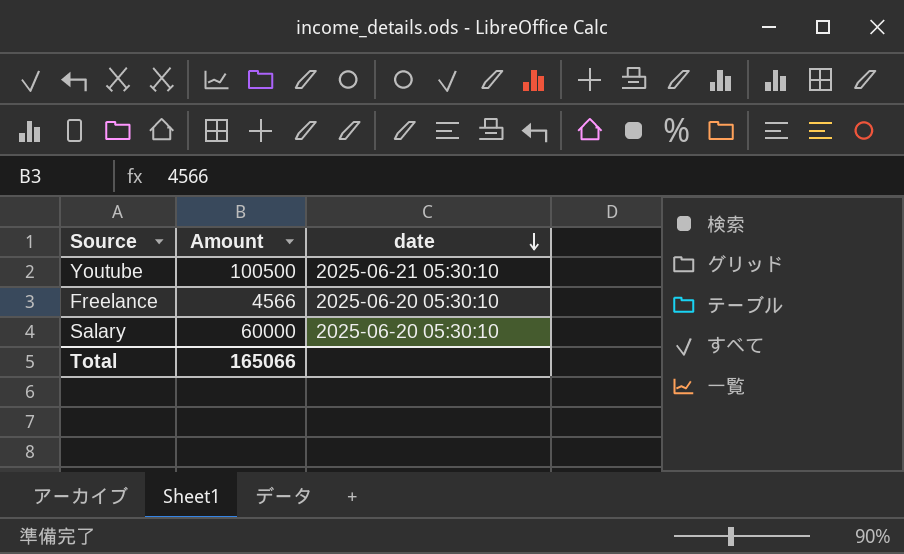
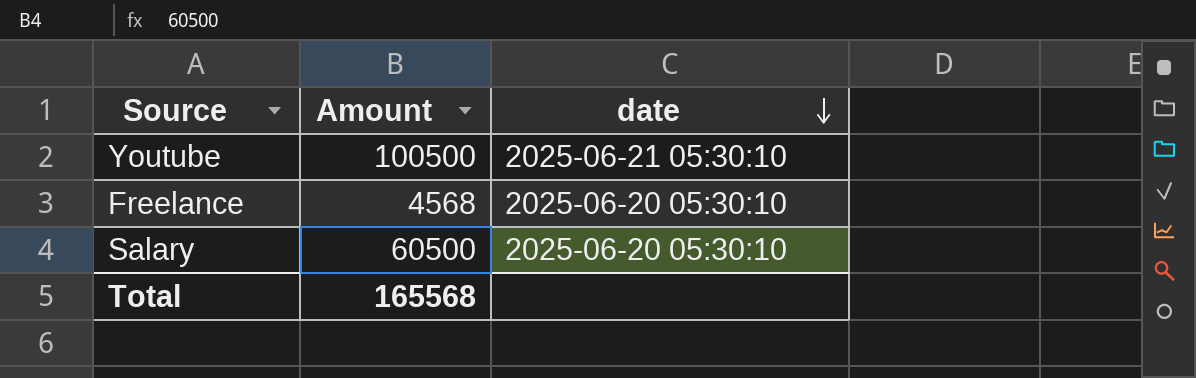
Freelance | Amount: 4566 -> 4568
Salary | Amount: 60000 -> 60500
Total | Amount: 165066 -> 165568

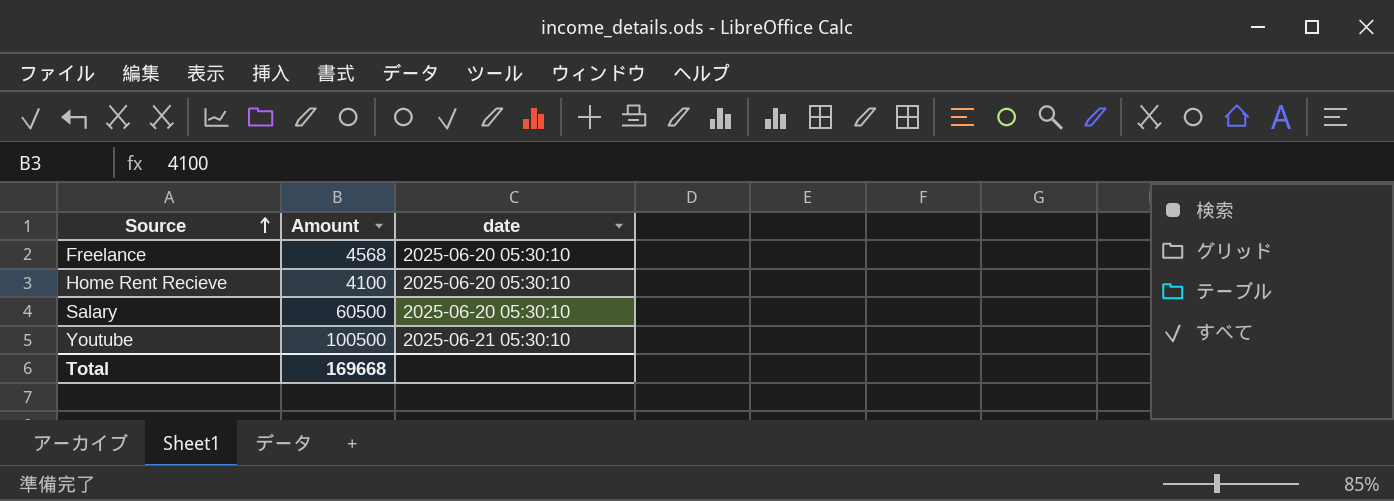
row order: date descending -> Source ascending
row Home Rent Recieve: none -> 4100 | 2025-06-20 05:30:10
Total | Amount: 165568 -> 169668

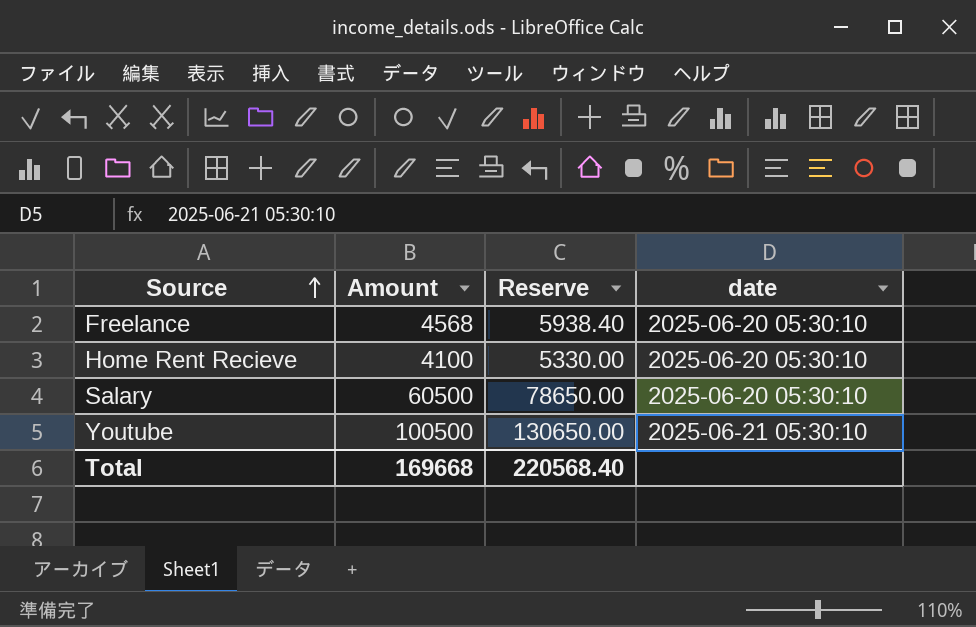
column Reserve | formula: none -> [Amount] * 1.3

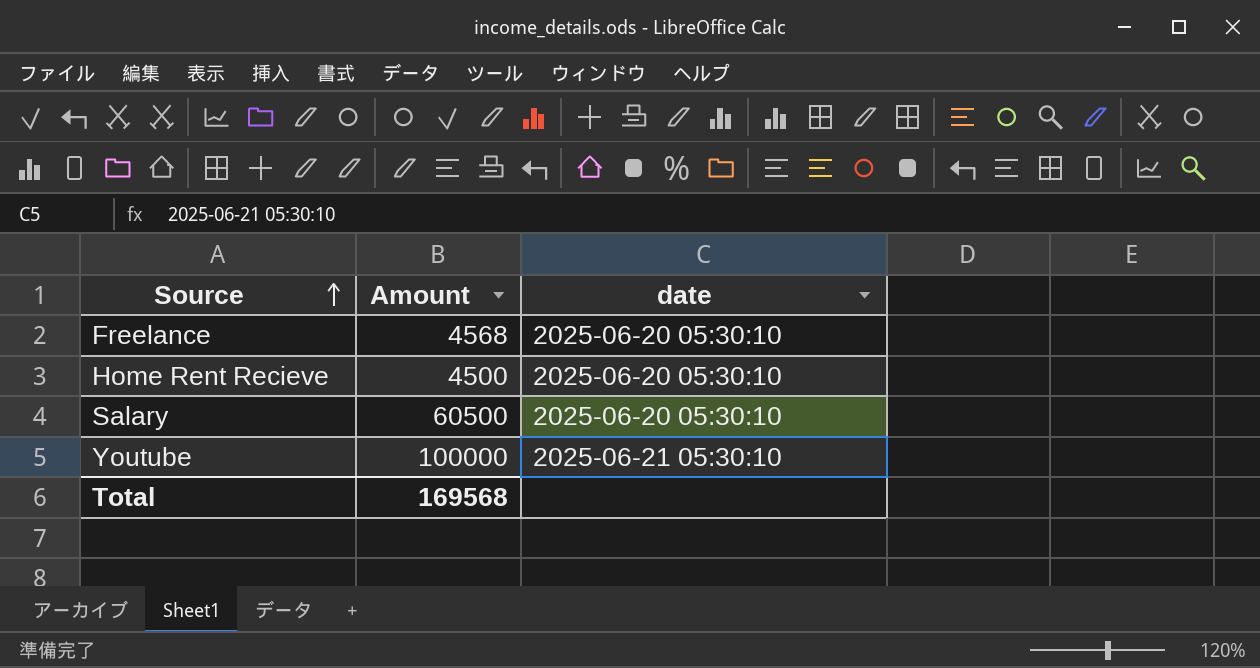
column Reserve | formula: [Amount] * 1.3 -> none
Home Rent Recieve | Amount: 4100 -> 4500
Youtube | Amount: 100500 -> 100000
Total | Amount: 169668 -> 169568

